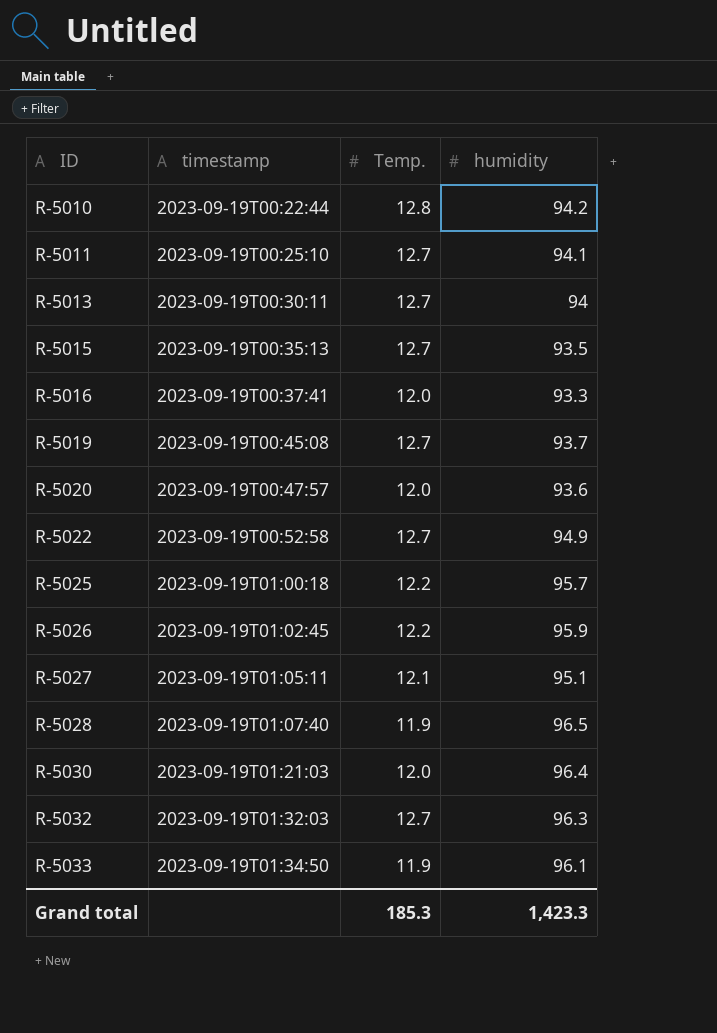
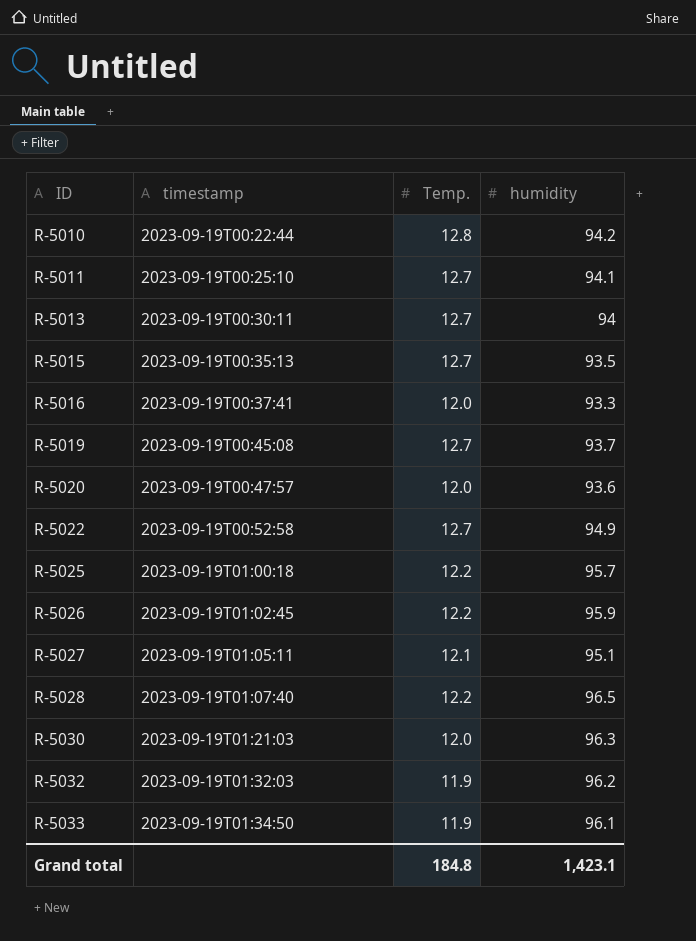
R-5028 | Temp.: 11.9 -> 12.2
R-5030 | humidity: 96.4 -> 96.3
R-5032 | Temp.: 12.7 -> 11.9
R-5032 | humidity: 96.3 -> 96.2
Grand total | Temp.: 185.3 -> 184.8
Grand total | humidity: 1,423.3 -> 1,423.1

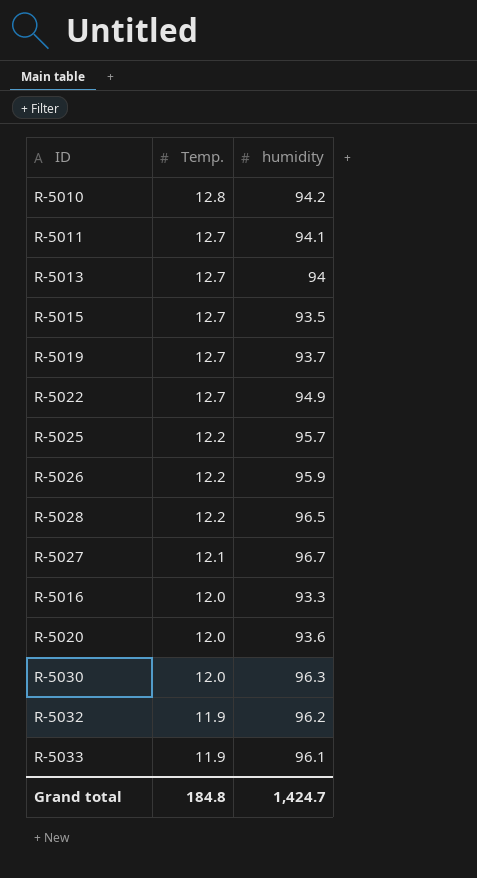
row order: ID ascending -> Temp. descending
column timestamp | position: 2 -> none
R-5027 | humidity: 95.1 -> 96.7
Grand total | humidity: 1,423.1 -> 1,424.7

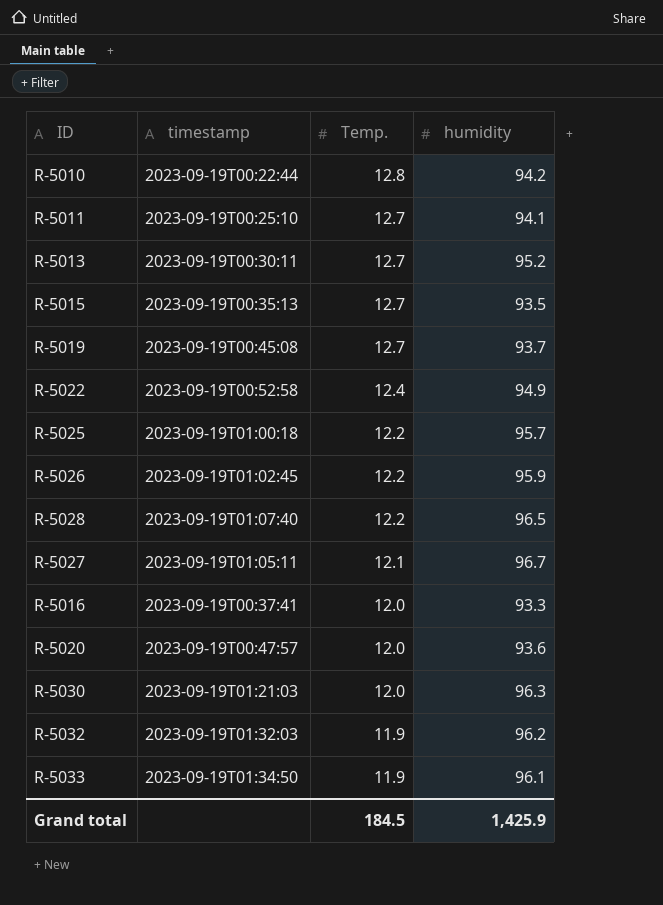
column timestamp | position: none -> 2
R-5013 | humidity: 94 -> 95.2
R-5022 | Temp.: 12.7 -> 12.4
Grand total | Temp.: 184.8 -> 184.5
Grand total | humidity: 1,424.7 -> 1,425.9

